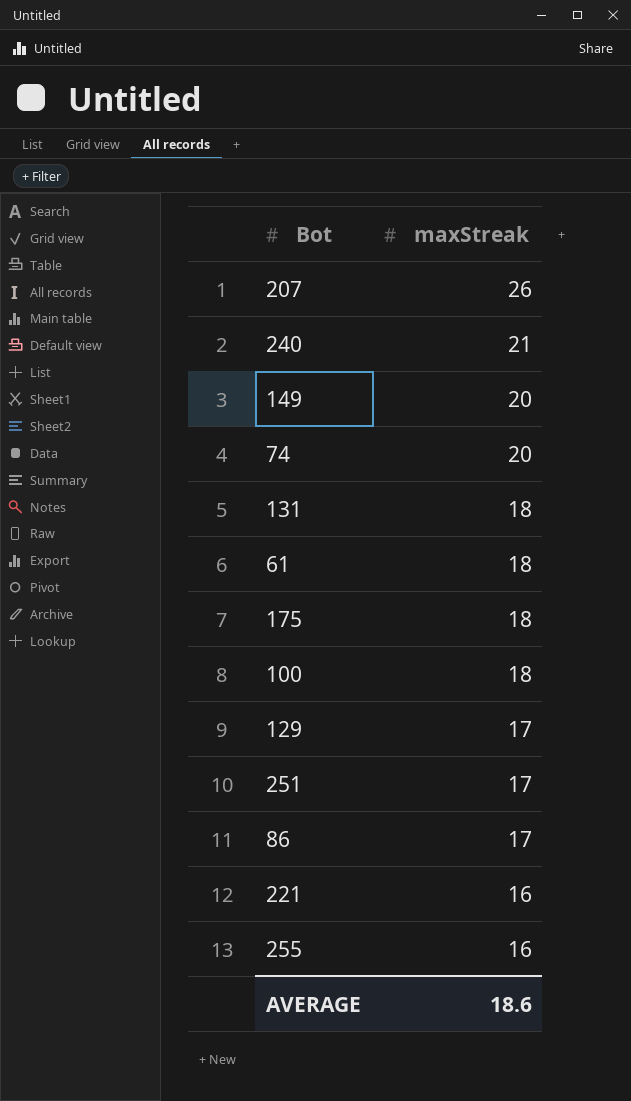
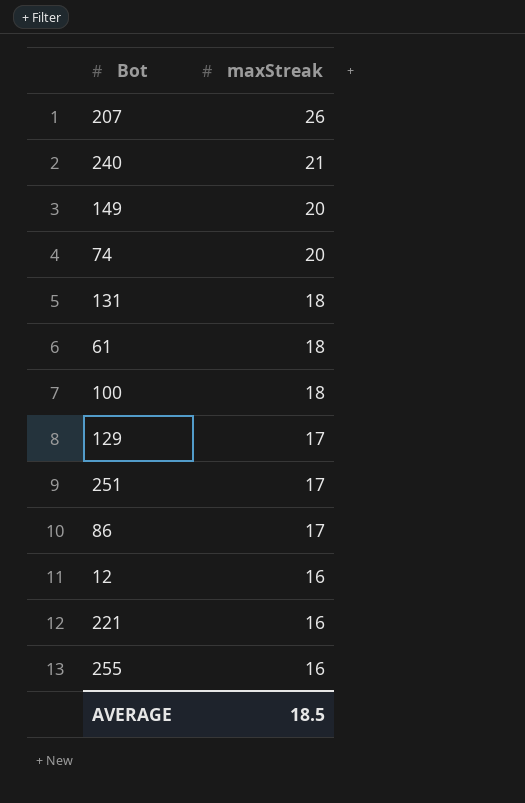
row 175: 18 -> none
row 12: none -> 16
AVERAGE | maxStreak: 18.6 -> 18.5

